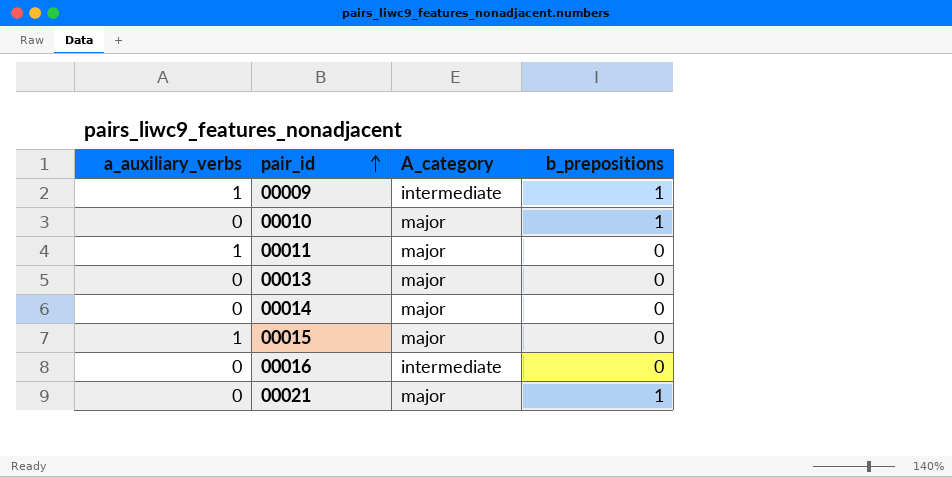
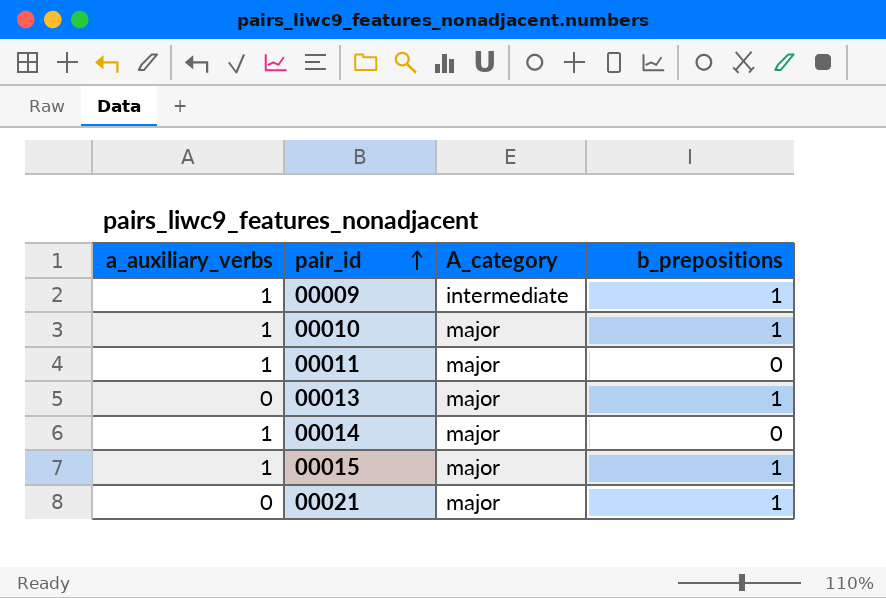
row 00016: 0 | intermediate | 0 -> none
00010 | a_auxiliary_verbs: 0 -> 1
00013 | b_prepositions: 0 -> 1
00014 | a_auxiliary_verbs: 0 -> 1
00015 | b_prepositions: 0 -> 1

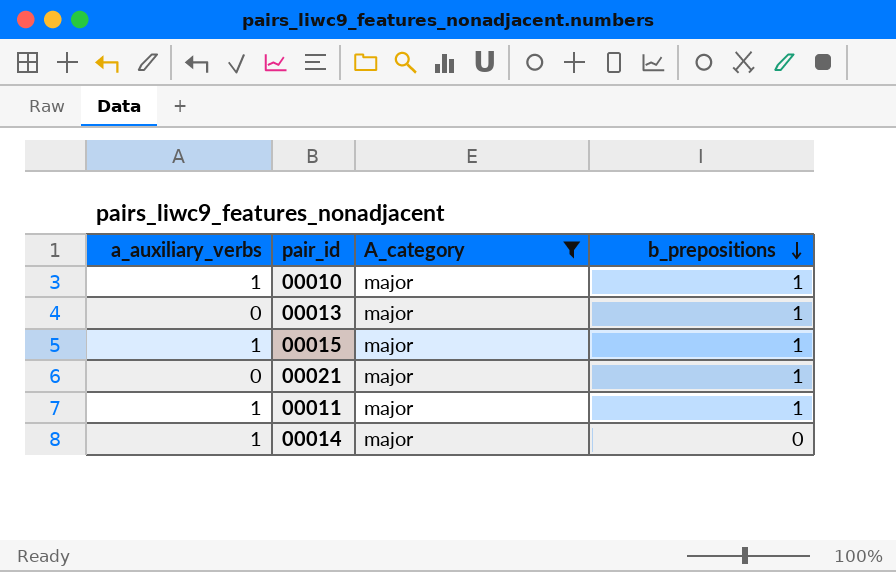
filter: none -> A_category = major
row order: pair_id ascending -> b_prepositions descending
00011 | b_prepositions: 0 -> 1

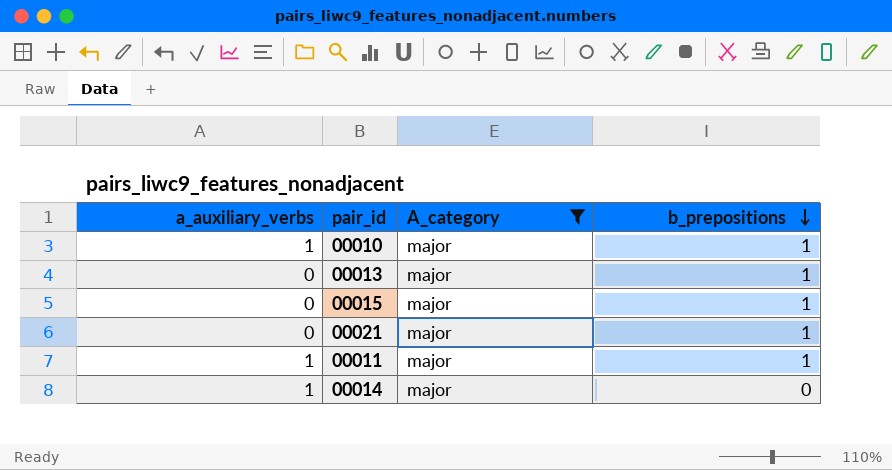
00015 | a_auxiliary_verbs: 1 -> 0

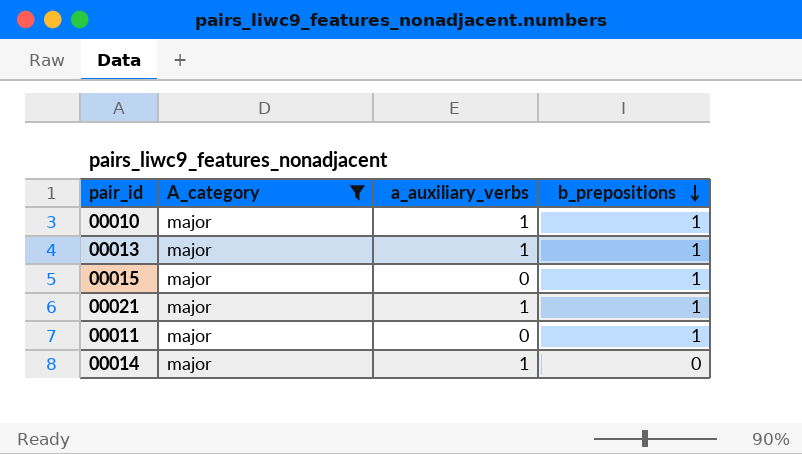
column a_auxiliary_verbs | position: 1 -> 3
00013 | a_auxiliary_verbs: 0 -> 1
00021 | a_auxiliary_verbs: 0 -> 1
00011 | a_auxiliary_verbs: 1 -> 0

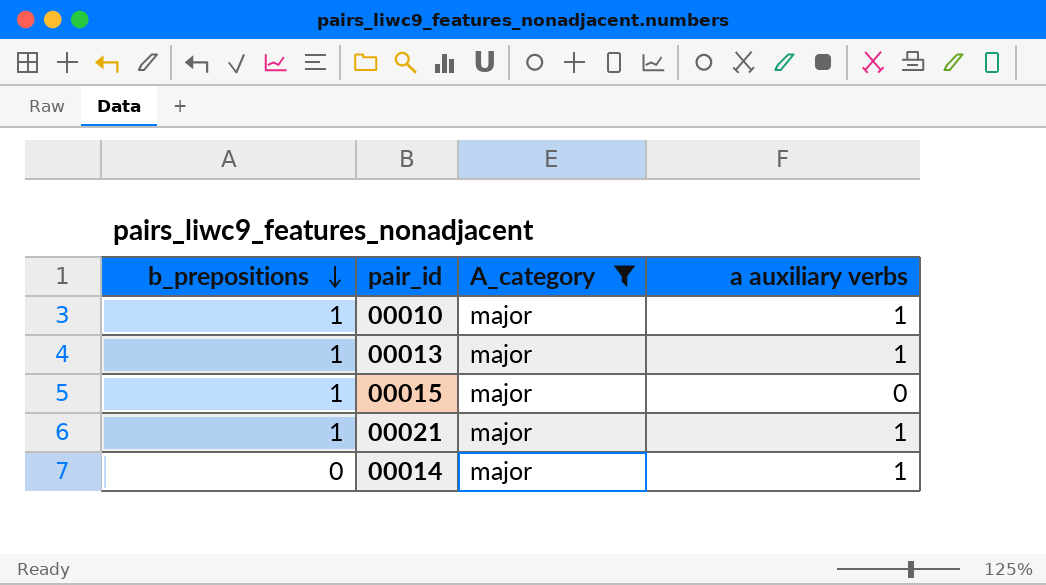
column b_prepositions | position: 4 -> 1
column name: a_auxiliary_verbs -> a auxiliary verbs
row 00011: major | 0 | 1 -> none

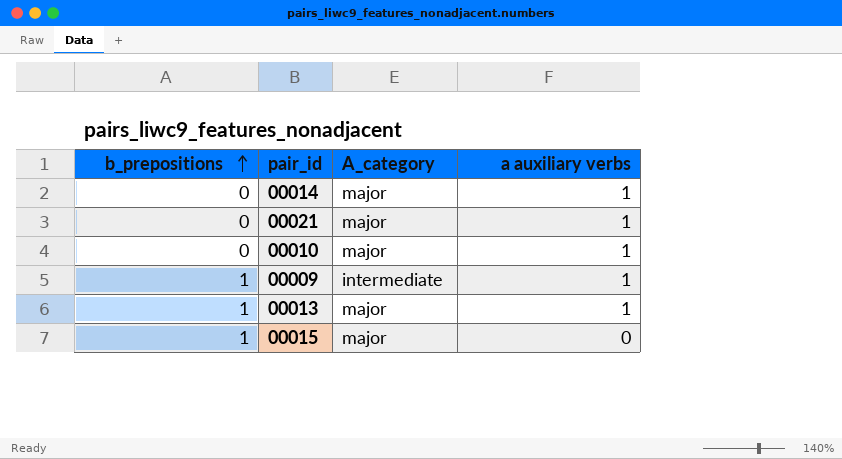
filter: A_category = major -> none
row order: b_prepositions descending -> b_prepositions ascending
00021 | b_prepositions: 1 -> 0
00010 | b_prepositions: 1 -> 0

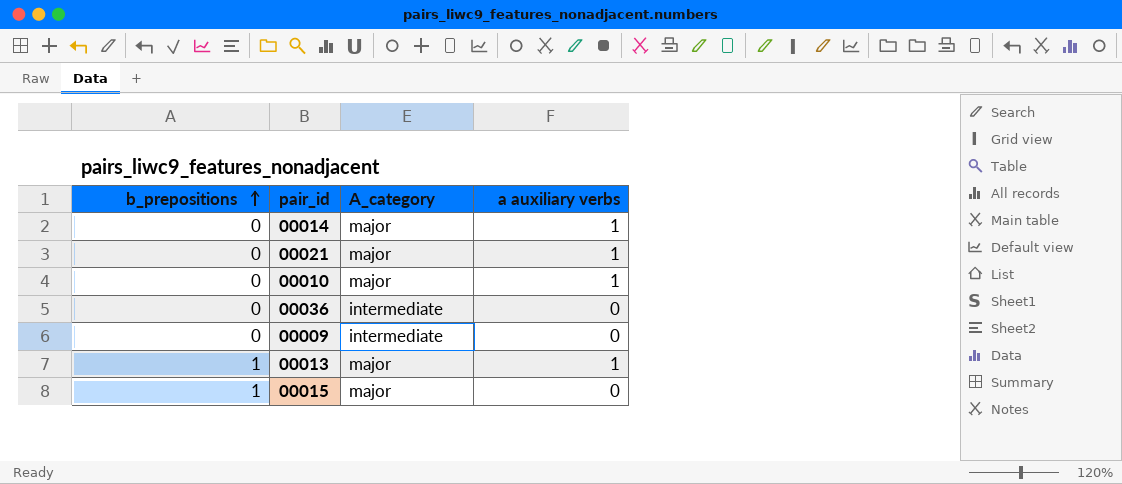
row 00036: none -> 0 | intermediate | 0
00009 | b_prepositions: 1 -> 0
00009 | a auxiliary verbs: 1 -> 0

